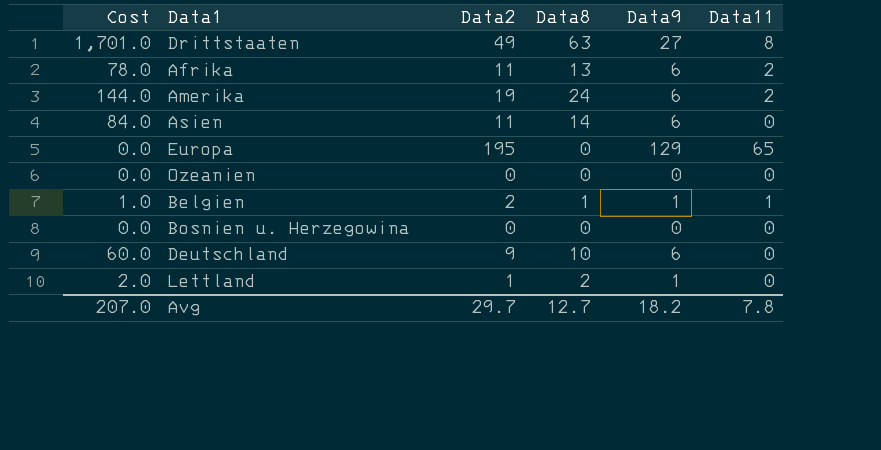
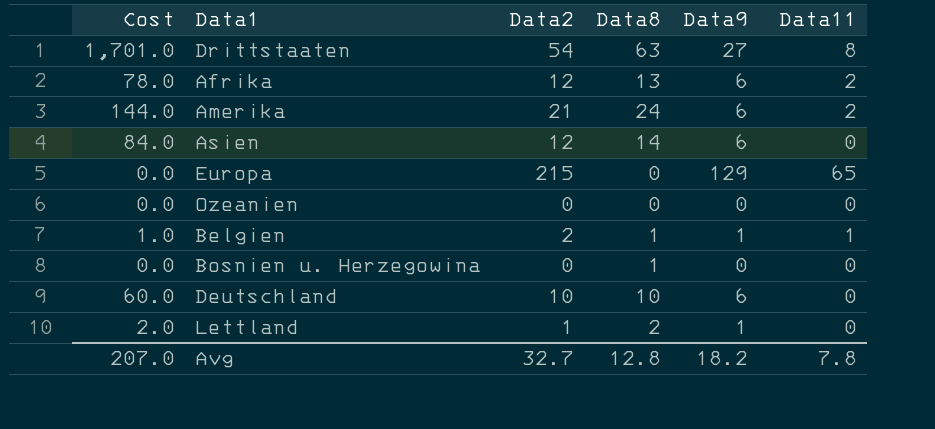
Drittstaaten | Data2: 49 -> 54
Afrika | Data2: 11 -> 12
Amerika | Data2: 19 -> 21
Asien | Data2: 11 -> 12
Europa | Data2: 195 -> 215
Bosnien u. Herzegowina | Data8: 0 -> 1
Deutschland | Data2: 9 -> 10
Avg | Data2: 29.7 -> 32.7
Avg | Data8: 12.7 -> 12.8

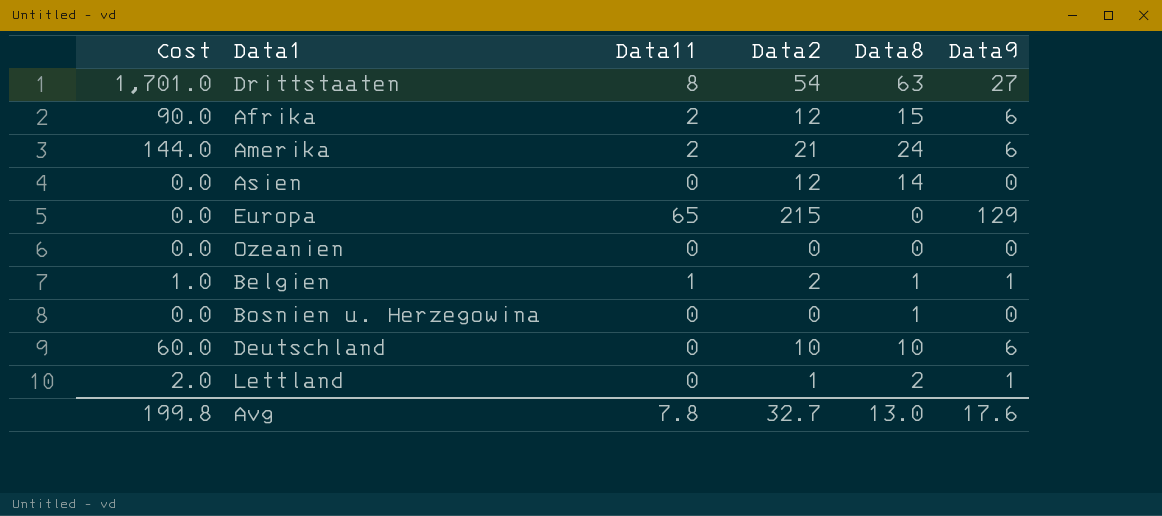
column Data11 | position: 6 -> 3
Afrika | Cost: 78.0 -> 90.0
Afrika | Data8: 13 -> 15
Asien | Cost: 84.0 -> 0.0
Asien | Data9: 6 -> 0
Avg | Cost: 207.0 -> 199.8
Avg | Data8: 12.8 -> 13.0
Avg | Data9: 18.2 -> 17.6

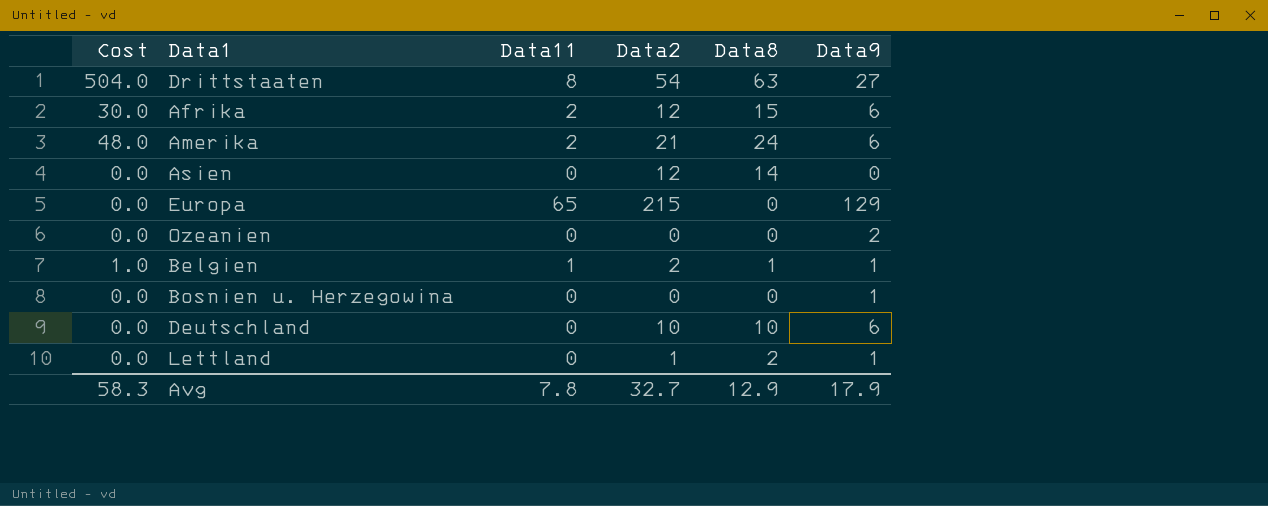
column Cost | formula: [Data8] * [Data9] -> [Data11] * [Data8]
Ozeanien | Data9: 0 -> 2
Bosnien u. Herzegowina | Data8: 1 -> 0
Bosnien u. Herzegowina | Data9: 0 -> 1
Avg | Cost: 199.8 -> 58.3
Avg | Data8: 13.0 -> 12.9
Avg | Data9: 17.6 -> 17.9

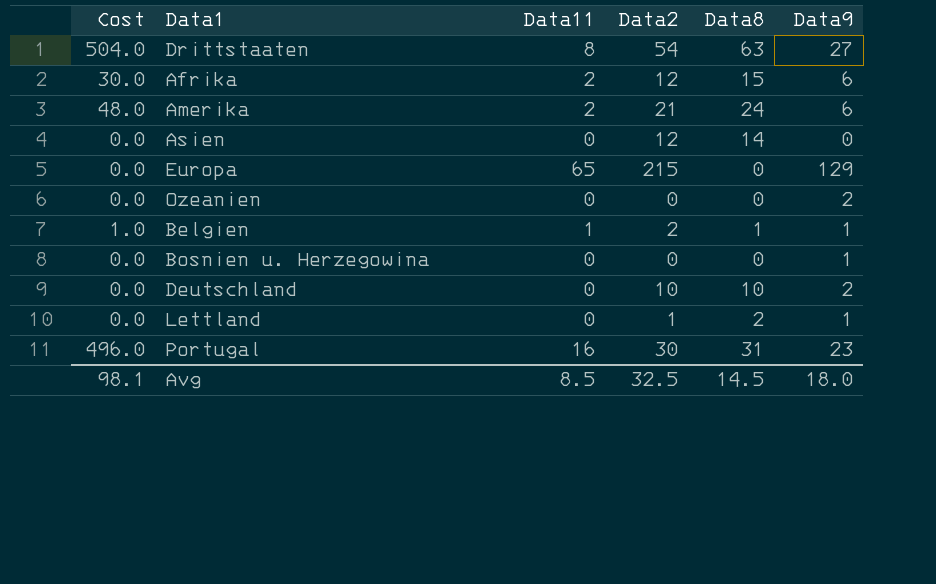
Deutschland | Data9: 6 -> 2
row Portugal: none -> 496.0 | 16 | 30 | 31 | 23
Avg | Cost: 58.3 -> 98.1
Avg | Data11: 7.8 -> 8.5
Avg | Data2: 32.7 -> 32.5
Avg | Data8: 12.9 -> 14.5
Avg | Data9: 17.9 -> 18.0

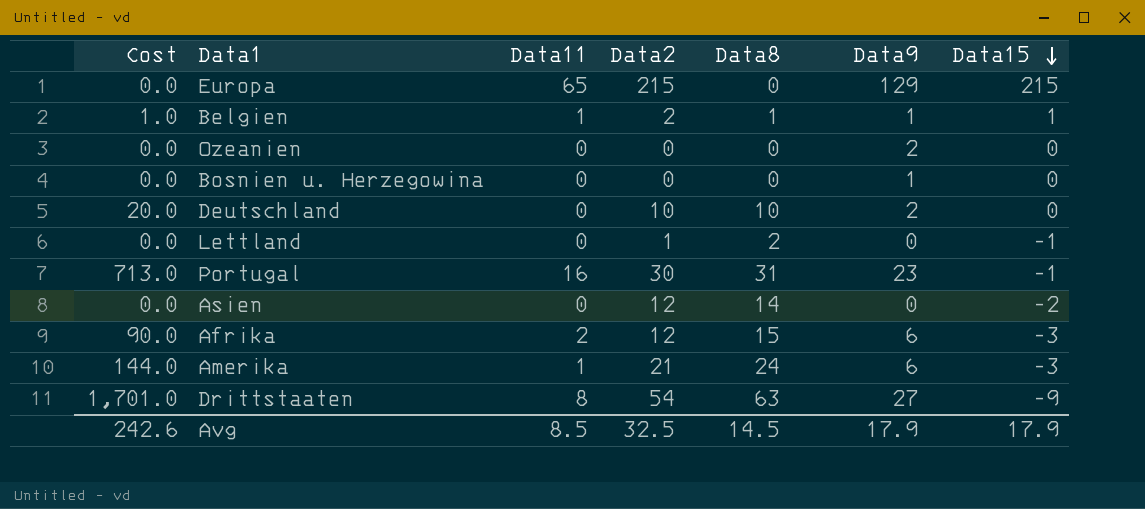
row order: none -> Data15 descending
column Cost | formula: [Data11] * [Data8] -> [Data8] * [Data9]
column Data15 | formula: none -> [Data2] - [Data8]
Lettland | Data9: 1 -> 0
Amerika | Data11: 2 -> 1
Avg | Cost: 98.1 -> 242.6
Avg | Data9: 18.0 -> 17.9

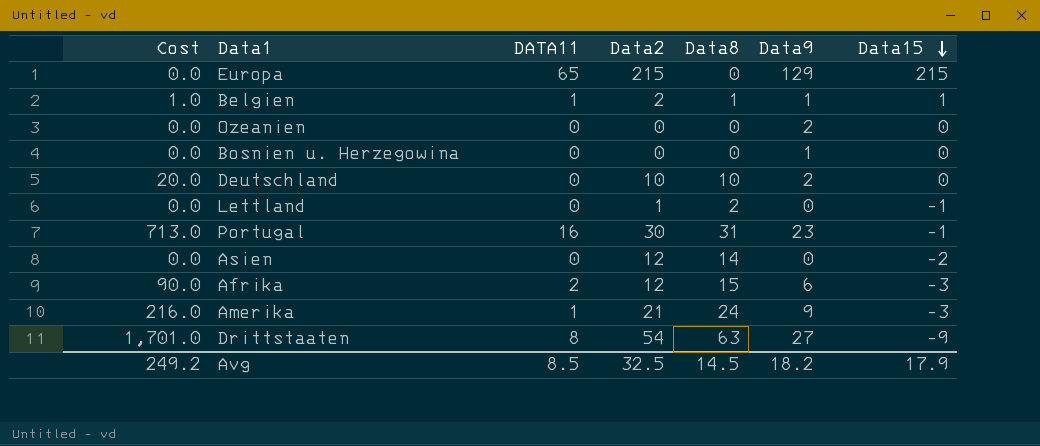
column name: Data11 -> DATA11
Amerika | Cost: 144.0 -> 216.0
Amerika | Data9: 6 -> 9
Avg | Cost: 242.6 -> 249.2
Avg | Data9: 17.9 -> 18.2

